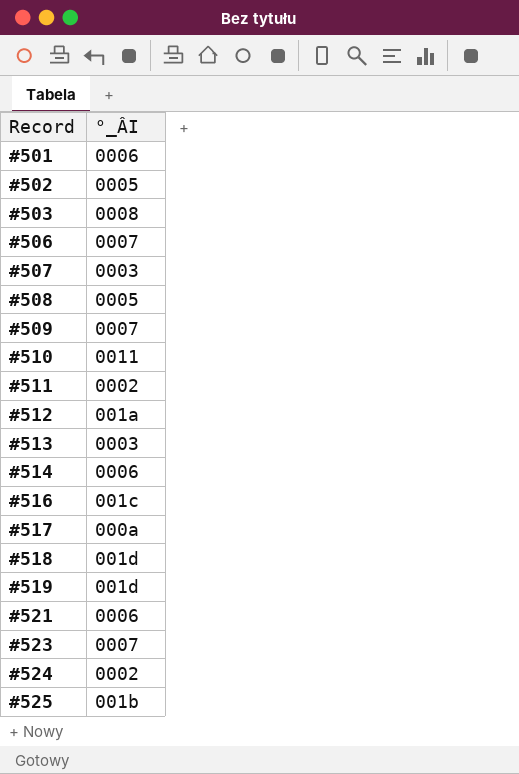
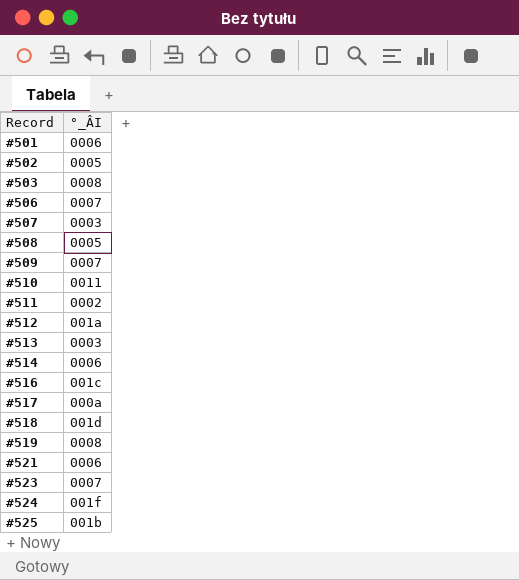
#519 | °_ÂI: 001d -> 0008
#524 | °_ÂI: 0002 -> 001f

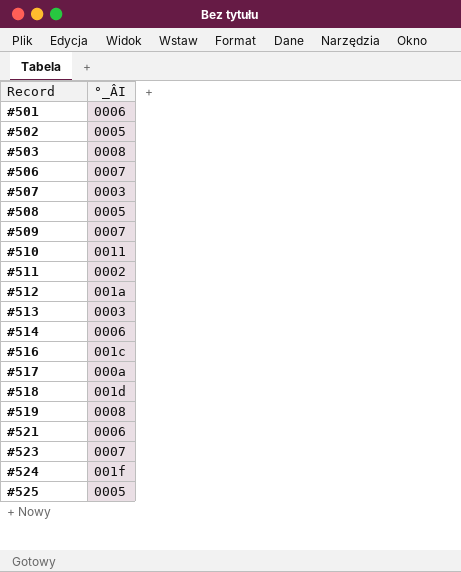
#525 | °_ÂI: 001b -> 0005

